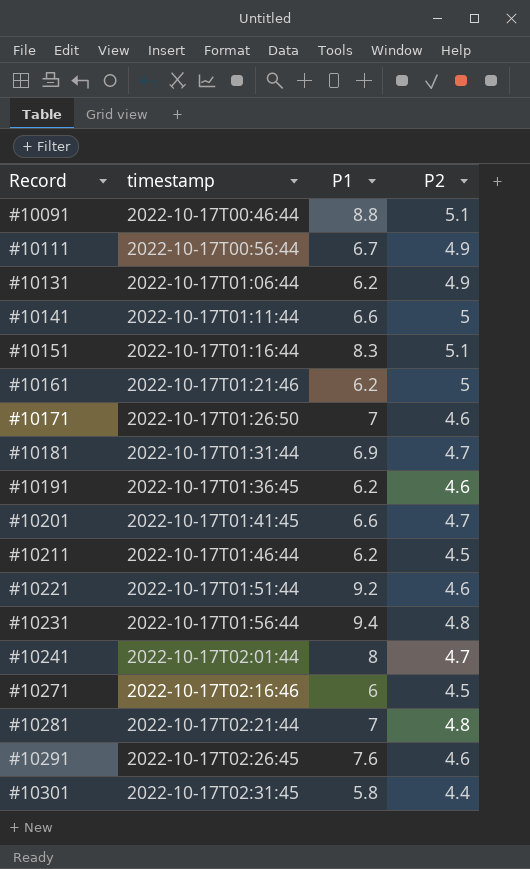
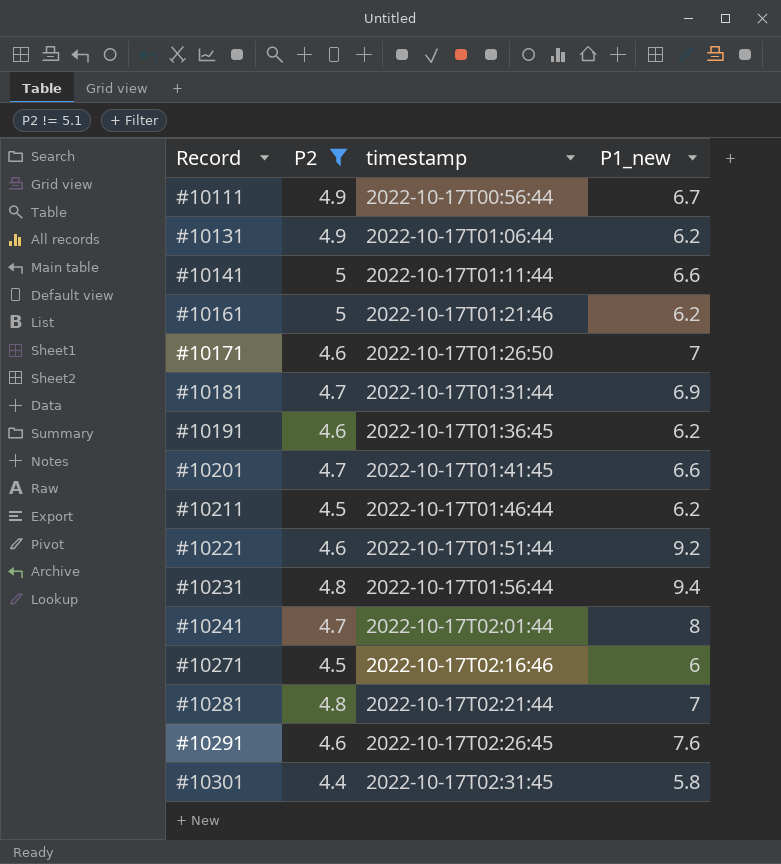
filter: none -> P2 != 5.1
column P2 | position: 4 -> 2
column name: P1 -> P1_new

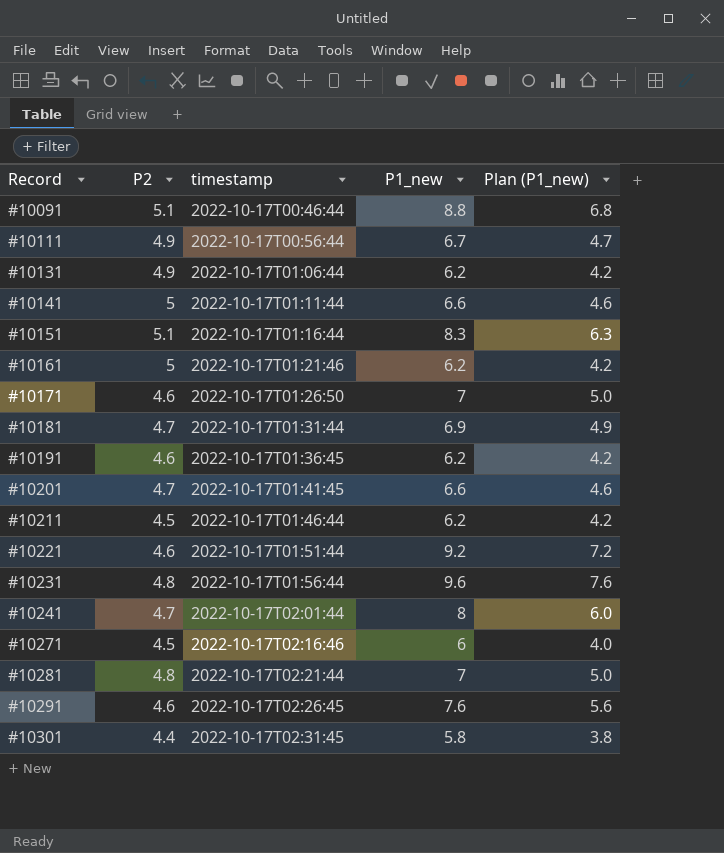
filter: P2 != 5.1 -> none
column Plan (P1_new) | formula: none -> [P1_new] - 2
#10231 | P1_new: 9.4 -> 9.6

